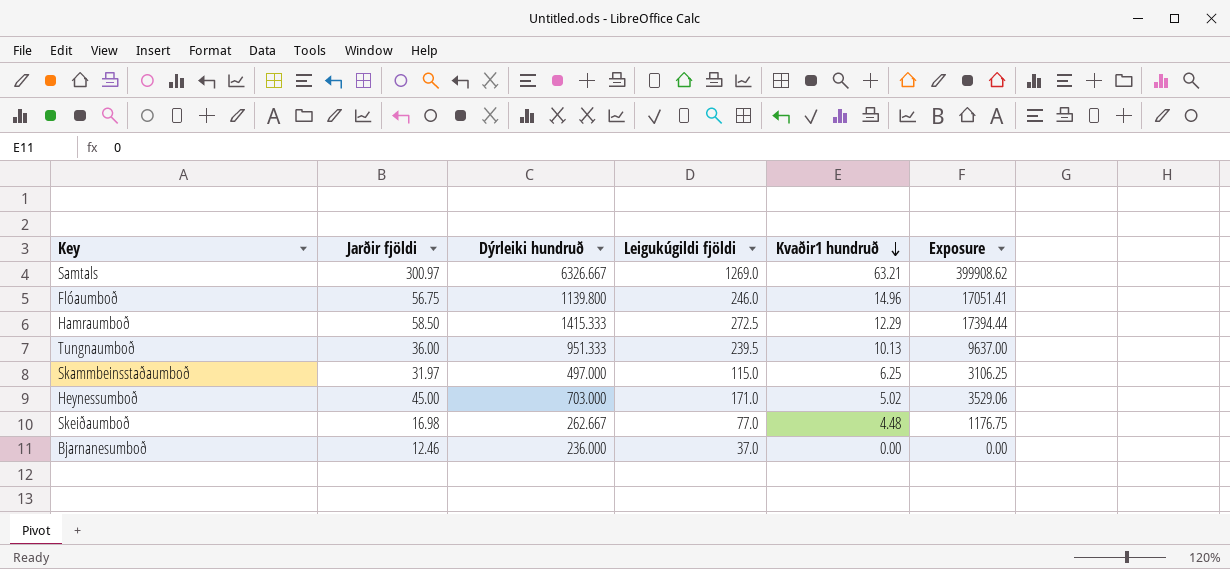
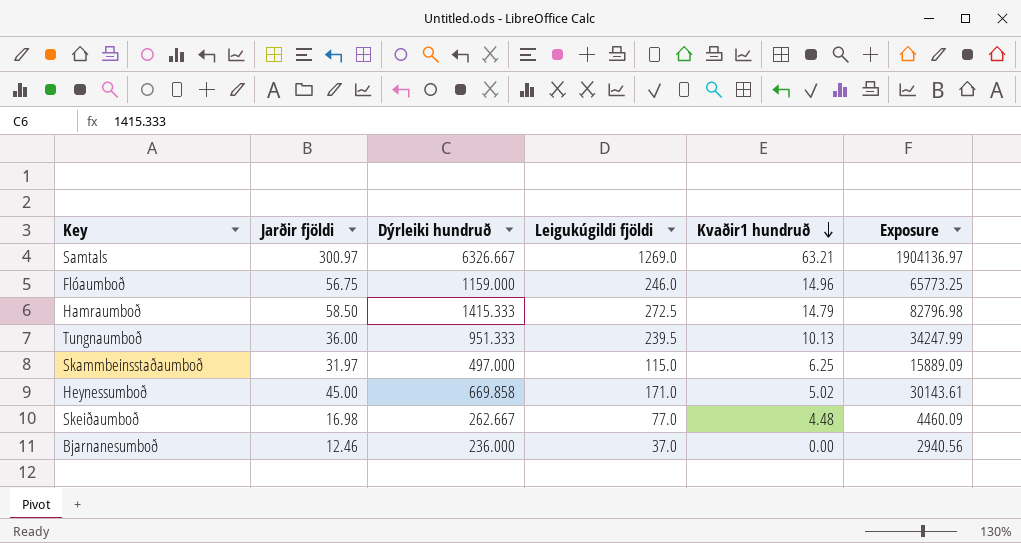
column Exposure | formula: [Dýrleiki hundruð] * [Kvaðir1 hundruð] -> [Jarðir fjöldi] * [Dýrleiki hundruð]
Flóaumboð | Dýrleiki hundruð: 1139.800 -> 1159.000
Hamraumboð | Kvaðir1 hundruð: 12.29 -> 14.79
Heynessumboð | Dýrleiki hundruð: 703.000 -> 669.858

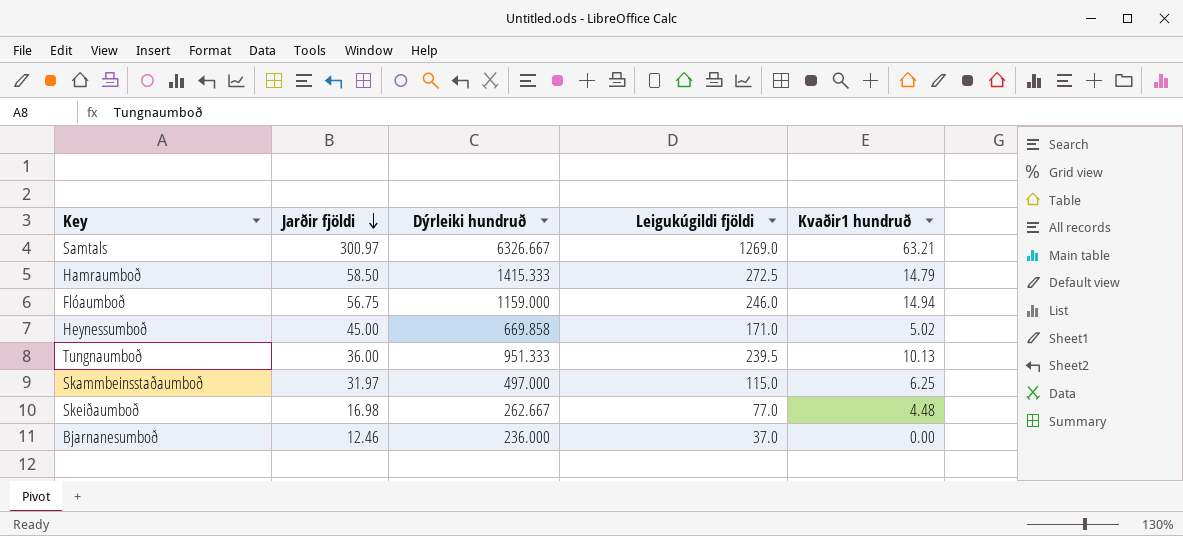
row order: Kvaðir1 hundruð descending -> Jarðir fjöldi descending
column Exposure | formula: [Jarðir fjöldi] * [Dýrleiki hundruð] -> none
Flóaumboð | Kvaðir1 hundruð: 14.96 -> 14.94

